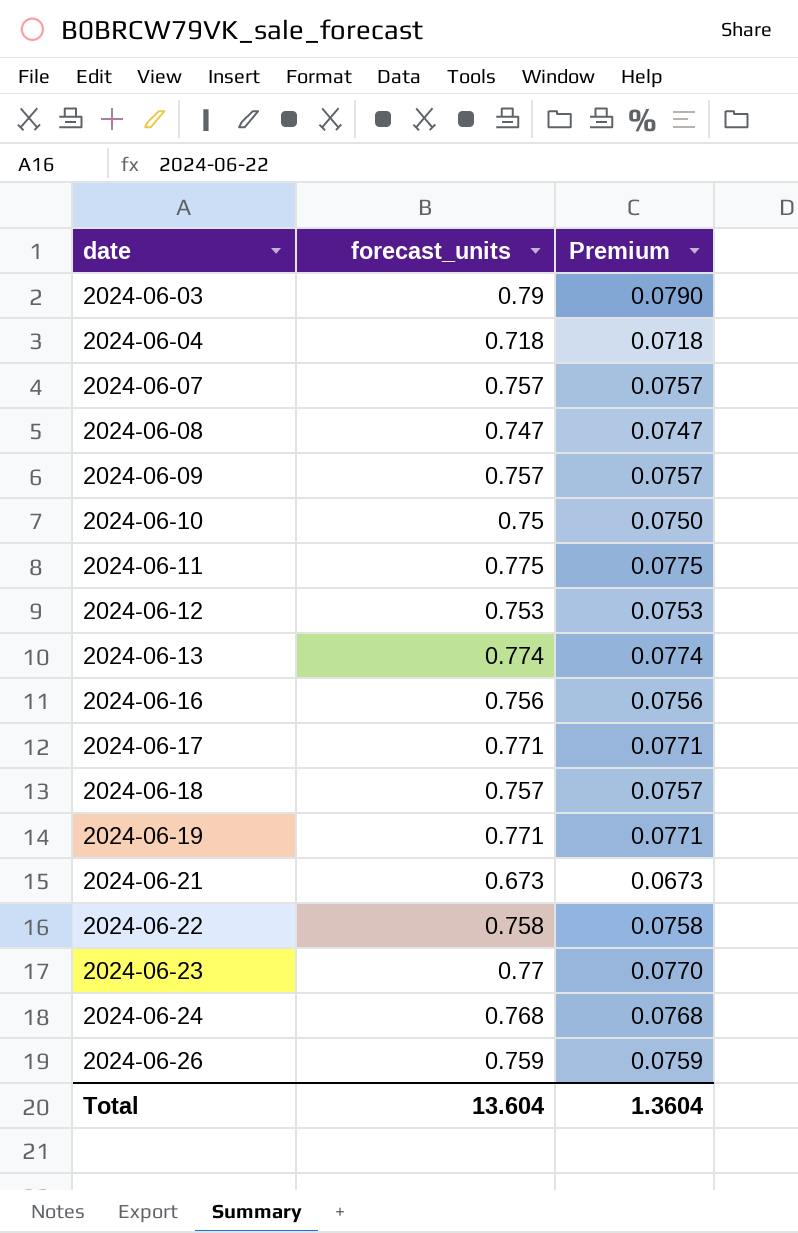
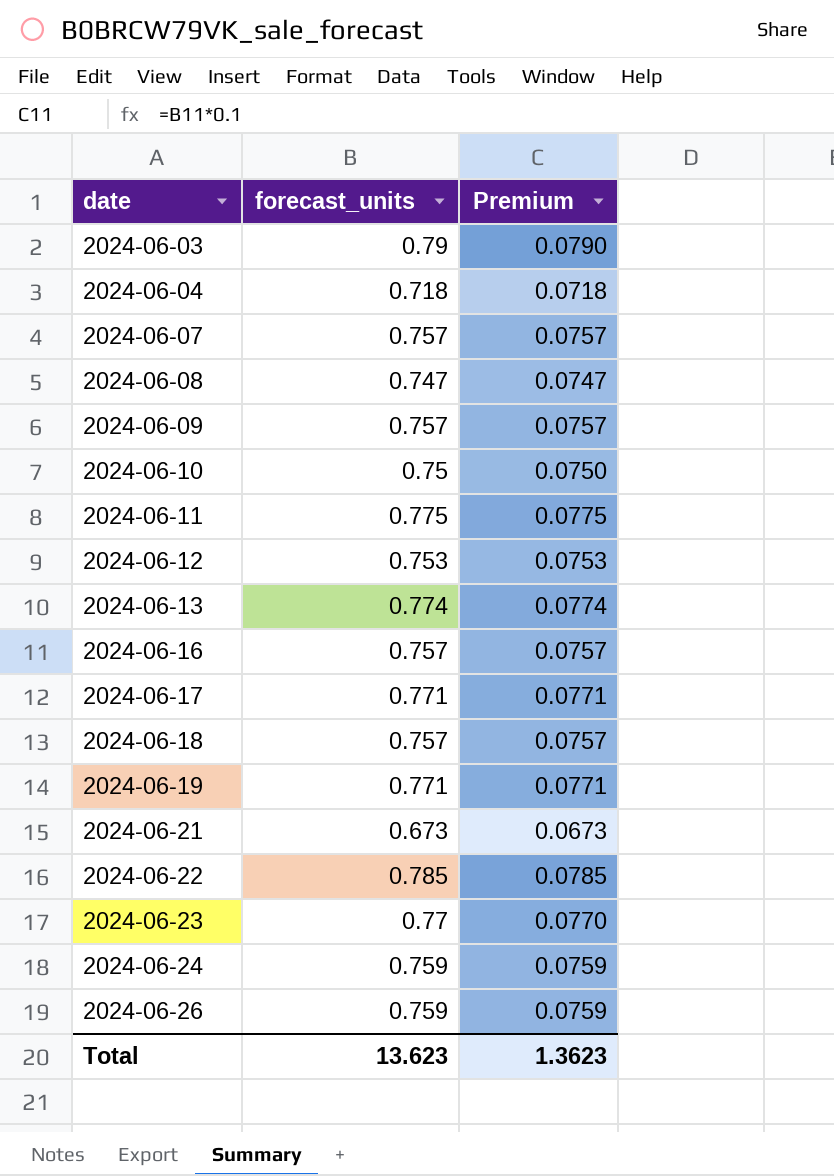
2024-06-16 | forecast_units: 0.756 -> 0.757
2024-06-16 | Premium: 0.0756 -> 0.0757
2024-06-22 | forecast_units: 0.758 -> 0.785
2024-06-22 | Premium: 0.0758 -> 0.0785
2024-06-24 | forecast_units: 0.768 -> 0.759
2024-06-24 | Premium: 0.0768 -> 0.0759
Total | forecast_units: 13.604 -> 13.623
Total | Premium: 1.3604 -> 1.3623

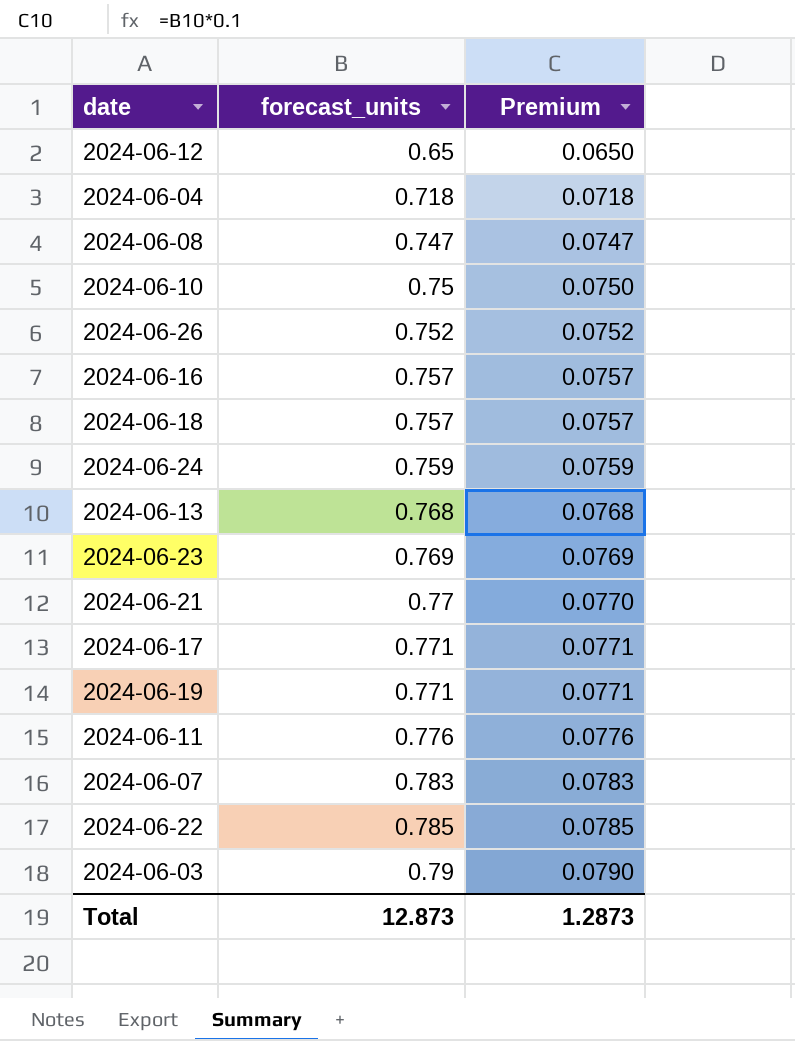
row order: date ascending -> forecast_units ascending
row 2024-06-09: 0.757 | 0.0757 -> none
2024-06-12 | forecast_units: 0.753 -> 0.65
2024-06-12 | Premium: 0.0753 -> 0.0650
2024-06-26 | forecast_units: 0.759 -> 0.752
2024-06-26 | Premium: 0.0759 -> 0.0752
2024-06-13 | forecast_units: 0.774 -> 0.768
2024-06-13 | Premium: 0.0774 -> 0.0768
2024-06-23 | forecast_units: 0.77 -> 0.769
2024-06-23 | Premium: 0.0770 -> 0.0769
2024-06-21 | forecast_units: 0.673 -> 0.77
2024-06-21 | Premium: 0.0673 -> 0.0770
2024-06-11 | forecast_units: 0.775 -> 0.776
2024-06-11 | Premium: 0.0775 -> 0.0776
2024-06-07 | forecast_units: 0.757 -> 0.783
2024-06-07 | Premium: 0.0757 -> 0.0783
Total | forecast_units: 13.623 -> 12.873
Total | Premium: 1.3623 -> 1.2873

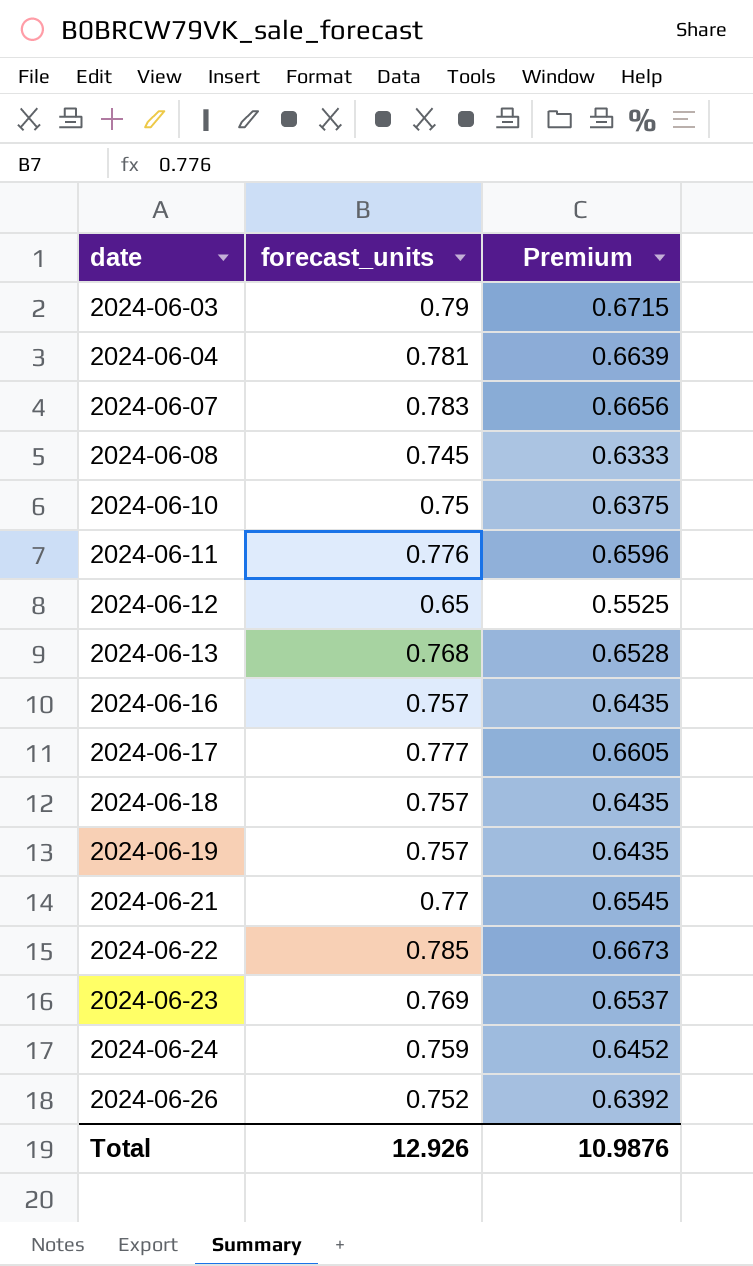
row order: forecast_units ascending -> date ascending
column Premium | formula: [forecast_units] * 0.1 -> [forecast_units] * 0.85
2024-06-04 | forecast_units: 0.718 -> 0.781
2024-06-08 | forecast_units: 0.747 -> 0.745
2024-06-17 | forecast_units: 0.771 -> 0.777
2024-06-19 | forecast_units: 0.771 -> 0.757
Total | forecast_units: 12.873 -> 12.926
Total | Premium: 1.2873 -> 10.9876

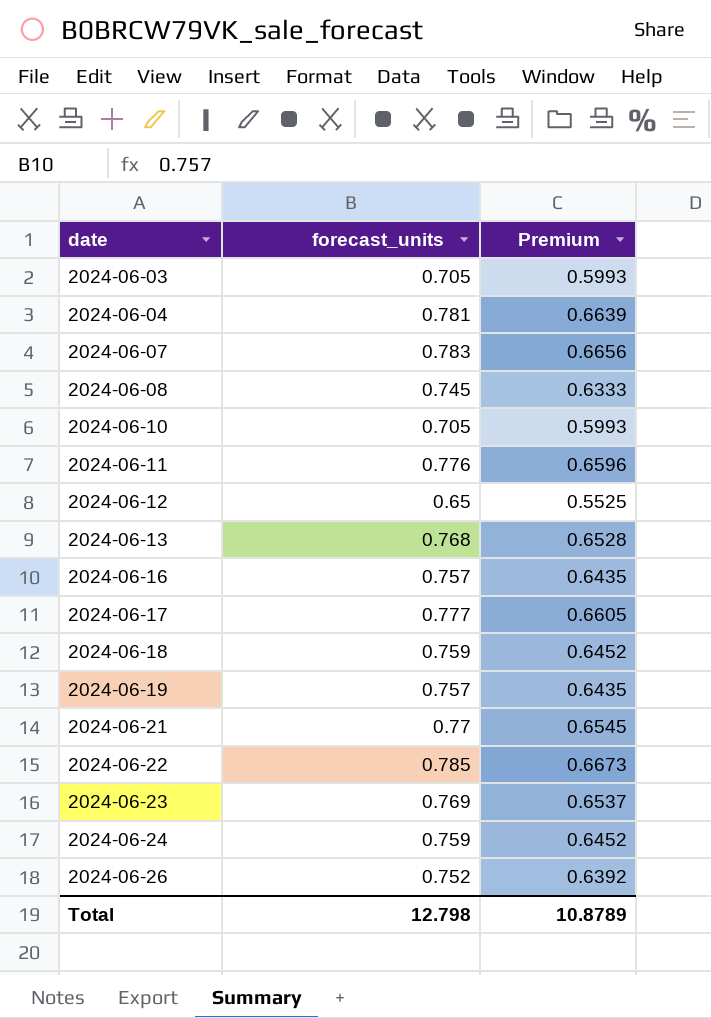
2024-06-03 | forecast_units: 0.79 -> 0.705
2024-06-03 | Premium: 0.6715 -> 0.5993
2024-06-10 | forecast_units: 0.75 -> 0.705
2024-06-10 | Premium: 0.6375 -> 0.5993
2024-06-18 | forecast_units: 0.757 -> 0.759
2024-06-18 | Premium: 0.6435 -> 0.6452
Total | forecast_units: 12.926 -> 12.798
Total | Premium: 10.9876 -> 10.8789

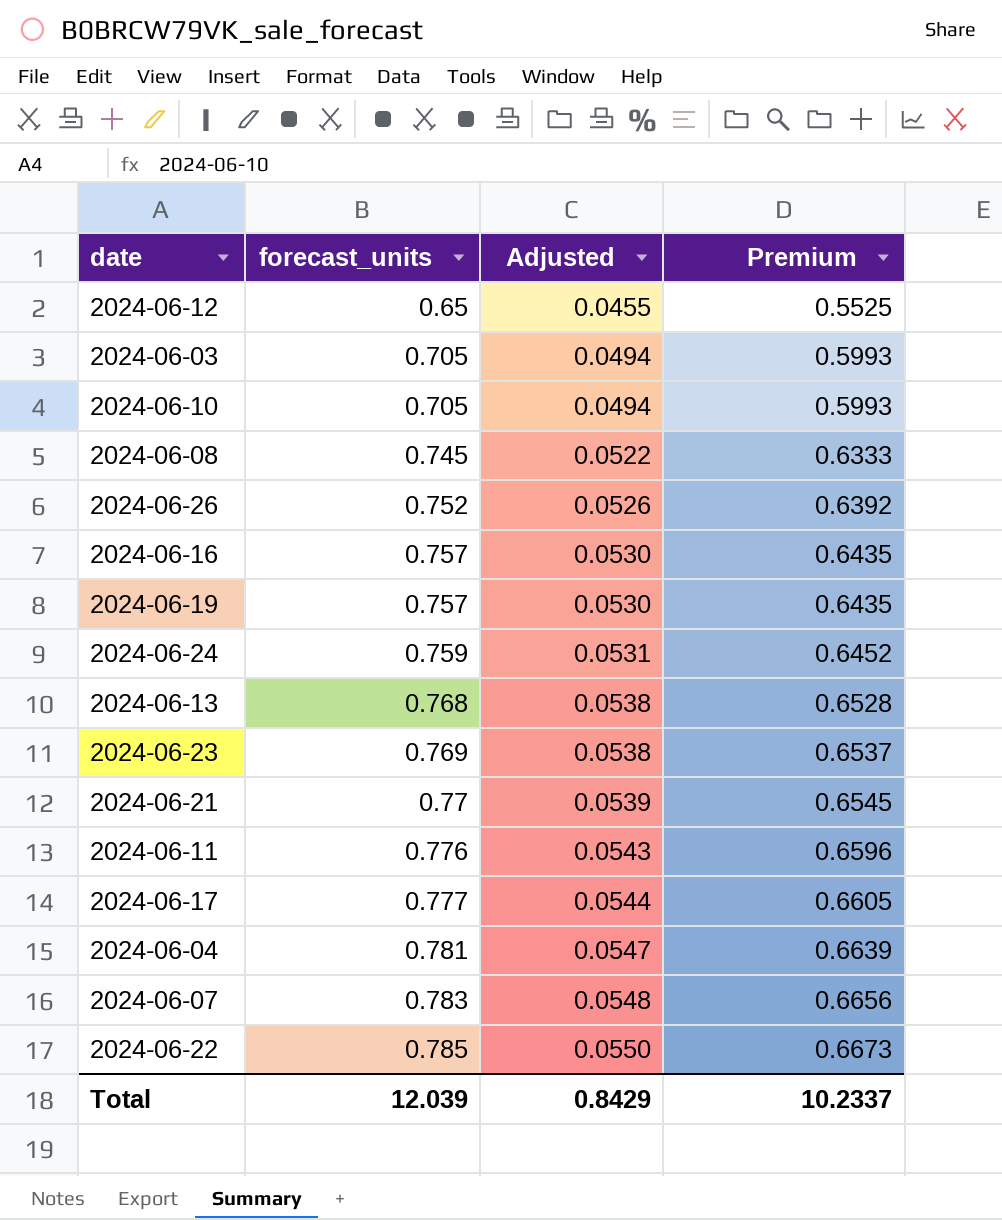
row order: date ascending -> forecast_units ascending
column Adjusted | formula: none -> [forecast_units] * 0.07
row 2024-06-18: 0.759 | 0.6452 -> none
Total | forecast_units: 12.798 -> 12.039
Total | Premium: 10.8789 -> 10.2337

